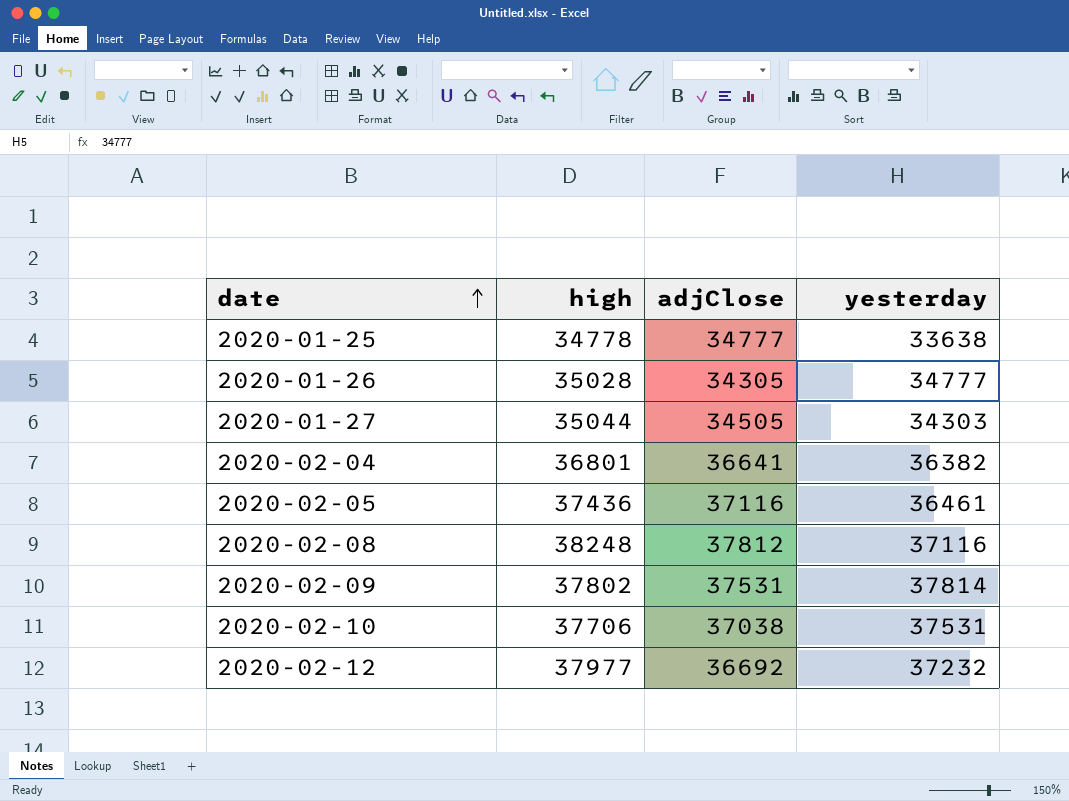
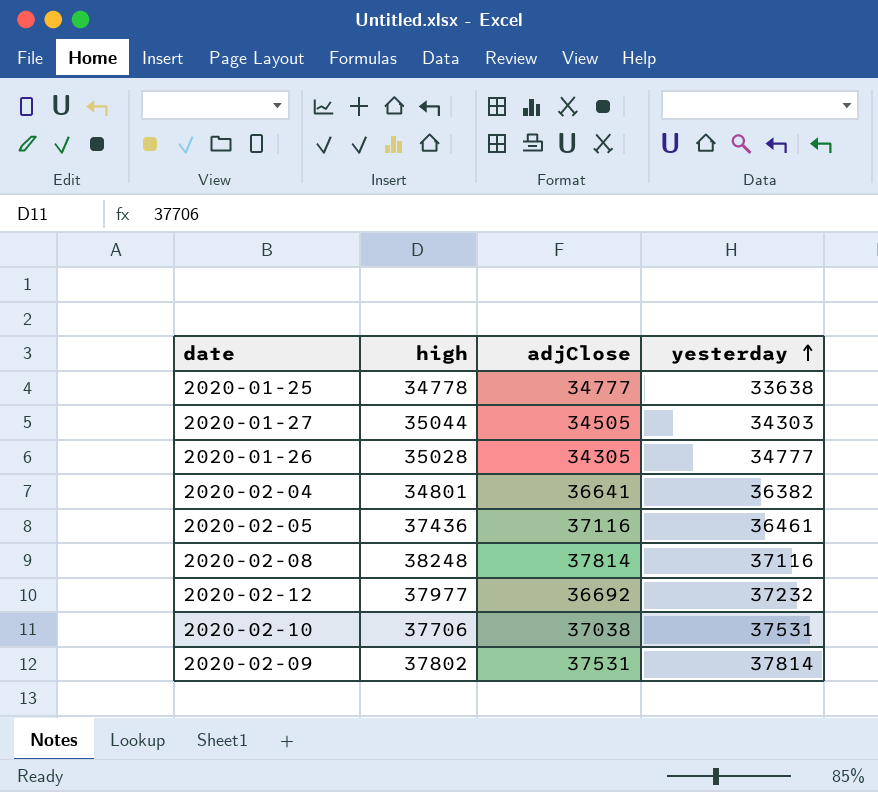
row order: date ascending -> yesterday ascending
2020-02-04 | high: 36801 -> 34801
2020-02-08 | adjClose: 37812 -> 37814

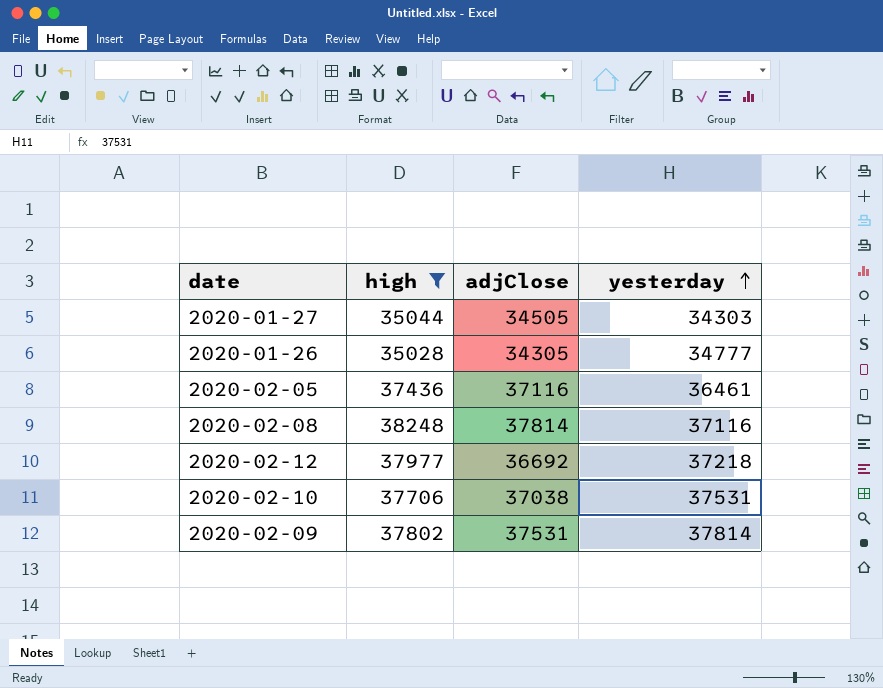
filter: none -> high >= 35028
2020-02-12 | yesterday: 37232 -> 37218

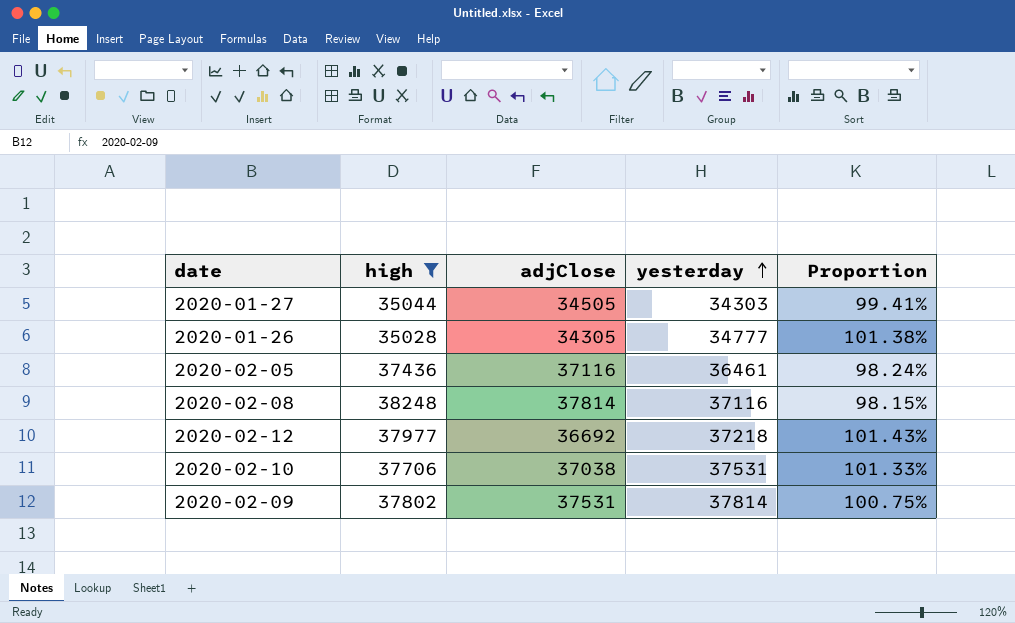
column Proportion | formula: none -> [yesterday] / [adjClose]

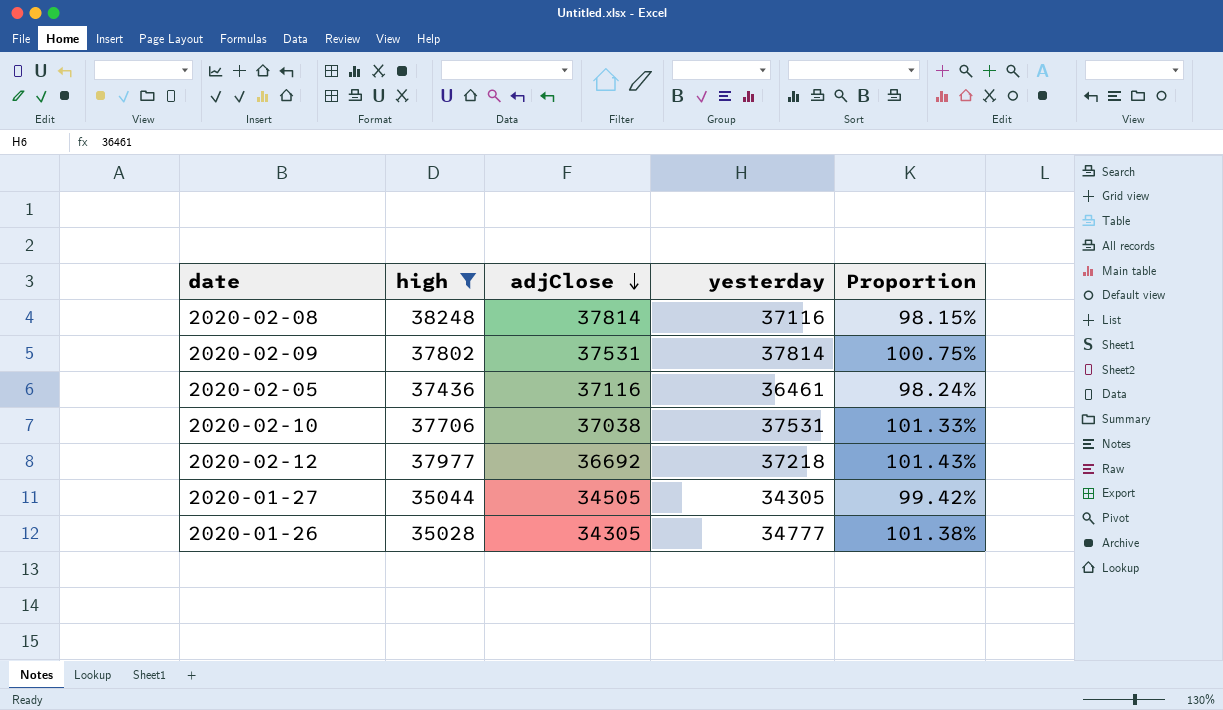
row order: yesterday ascending -> adjClose descending
2020-01-27 | yesterday: 34303 -> 34305
2020-01-27 | Proportion: 99.41% -> 99.42%

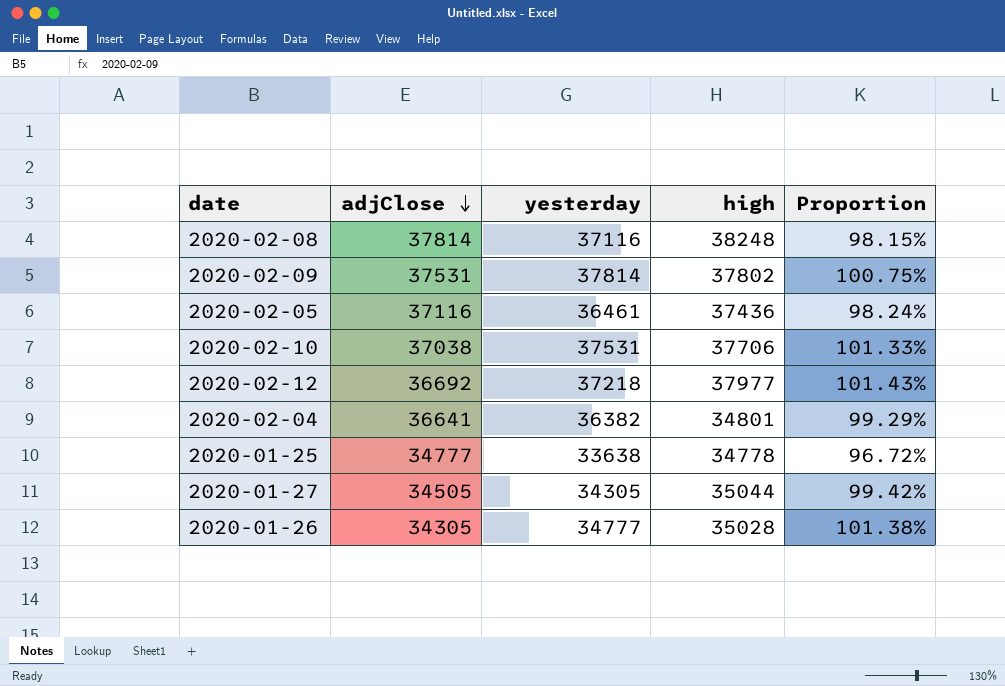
filter: high >= 35028 -> none
column high | position: 2 -> 4

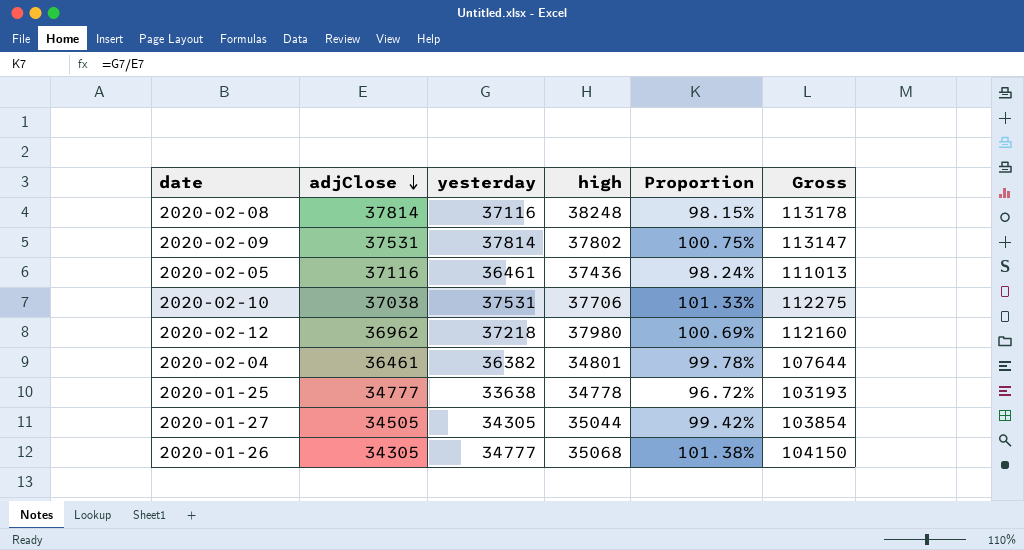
column Gross | formula: none -> [adjClose] + [yesterday] + [high]
2020-02-12 | adjClose: 36692 -> 36962
2020-02-12 | high: 37977 -> 37980
2020-02-12 | Proportion: 101.43% -> 100.69%
2020-02-04 | adjClose: 36641 -> 36461
2020-02-04 | Proportion: 99.29% -> 99.78%
2020-01-26 | high: 35028 -> 35068

